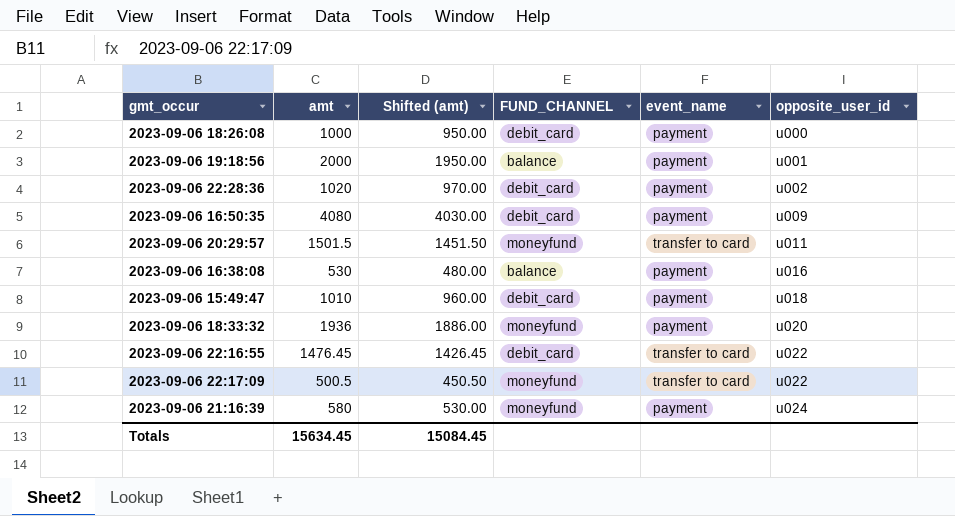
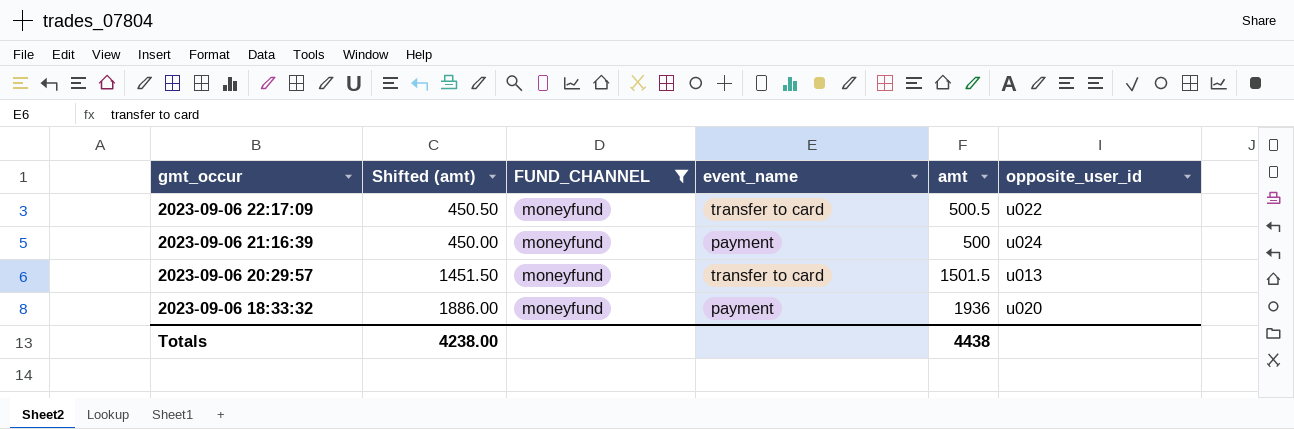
filter: none -> FUND_CHANNEL = moneyfund
row order: opposite_user_id ascending -> gmt_occur descending
column amt | position: 2 -> 5
2023-09-06 21:16:39 | Shifted (amt): 530.00 -> 450.00
2023-09-06 21:16:39 | amt: 580 -> 500
2023-09-06 20:29:57 | opposite_user_id: u011 -> u013
Totals | Shifted (amt): 15084.45 -> 4238.00
Totals | amt: 15634.45 -> 4438

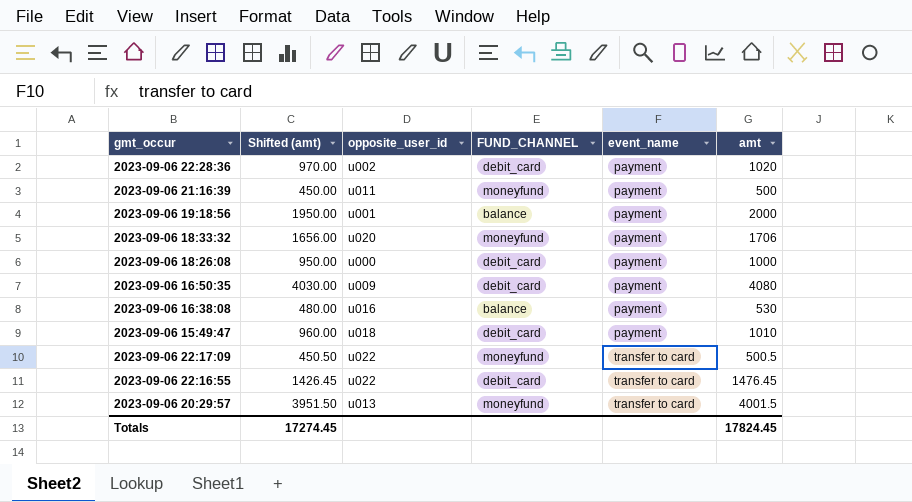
filter: FUND_CHANNEL = moneyfund -> none
row order: gmt_occur descending -> event_name ascending
column opposite_user_id | position: 6 -> 3
2023-09-06 21:16:39 | opposite_user_id: u024 -> u011
2023-09-06 18:33:32 | Shifted (amt): 1886.00 -> 1656.00
2023-09-06 18:33:32 | amt: 1936 -> 1706
2023-09-06 20:29:57 | Shifted (amt): 1451.50 -> 3951.50
2023-09-06 20:29:57 | amt: 1501.5 -> 4001.5
Totals | Shifted (amt): 4238.00 -> 17274.45
Totals | amt: 4438 -> 17824.45

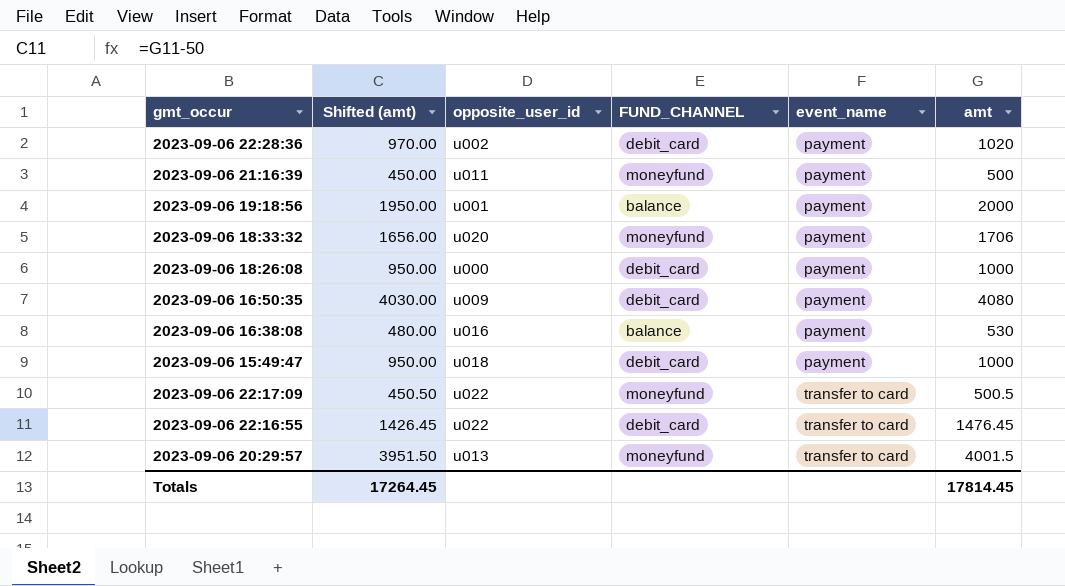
2023-09-06 15:49:47 | Shifted (amt): 960.00 -> 950.00
2023-09-06 15:49:47 | amt: 1010 -> 1000
Totals | Shifted (amt): 17274.45 -> 17264.45
Totals | amt: 17824.45 -> 17814.45

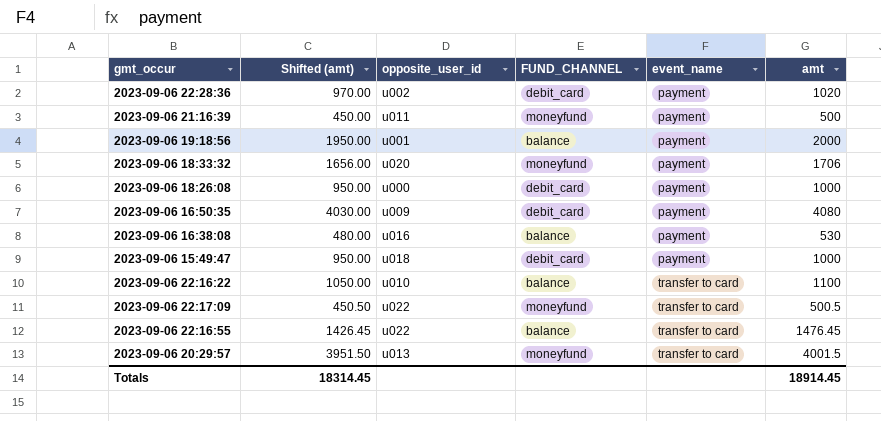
row 2023-09-06 22:16:22: none -> 1050.00 | u010 | balance | transfer to card | 1100
2023-09-06 22:16:55 | FUND_CHANNEL: debit_card -> balance
Totals | Shifted (amt): 17264.45 -> 18314.45
Totals | amt: 17814.45 -> 18914.45

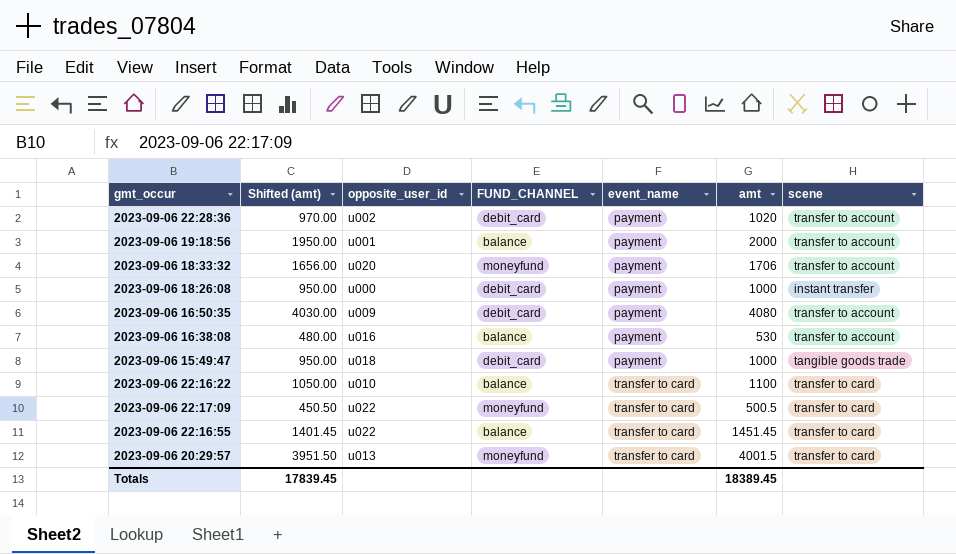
column scene | position: none -> 7
row 2023-09-06 21:16:39: 450.00 | u011 | moneyfund | payment | 500 -> none
2023-09-06 22:16:55 | Shifted (amt): 1426.45 -> 1401.45
2023-09-06 22:16:55 | amt: 1476.45 -> 1451.45
Totals | Shifted (amt): 18314.45 -> 17839.45
Totals | amt: 18914.45 -> 18389.45

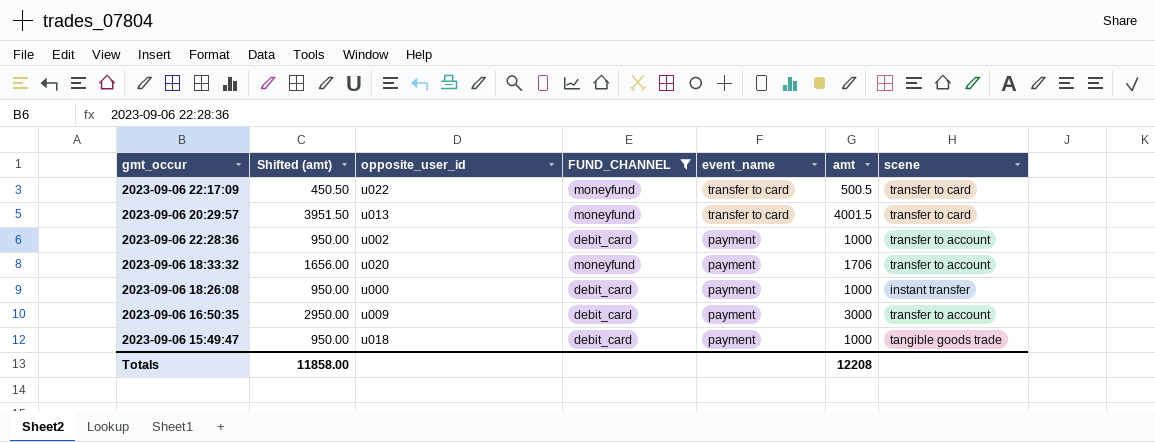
filter: none -> FUND_CHANNEL != balance
row order: event_name ascending -> event_name descending
2023-09-06 22:28:36 | Shifted (amt): 970.00 -> 950.00
2023-09-06 22:28:36 | amt: 1020 -> 1000
2023-09-06 16:50:35 | Shifted (amt): 4030.00 -> 2950.00
2023-09-06 16:50:35 | amt: 4080 -> 3000
Totals | Shifted (amt): 17839.45 -> 11858.00
Totals | amt: 18389.45 -> 12208

